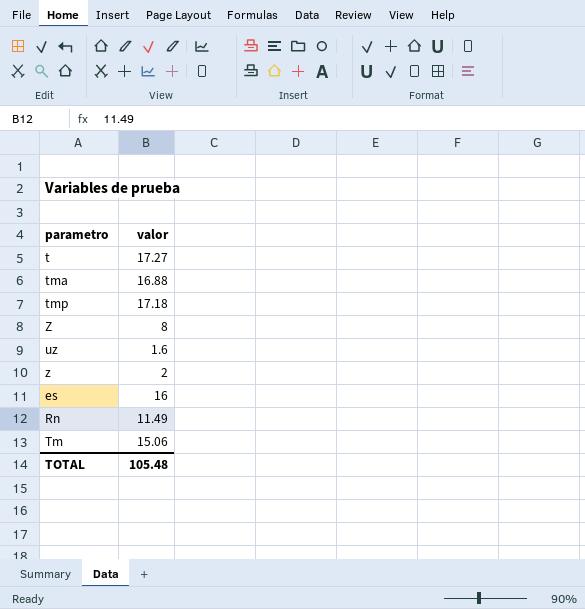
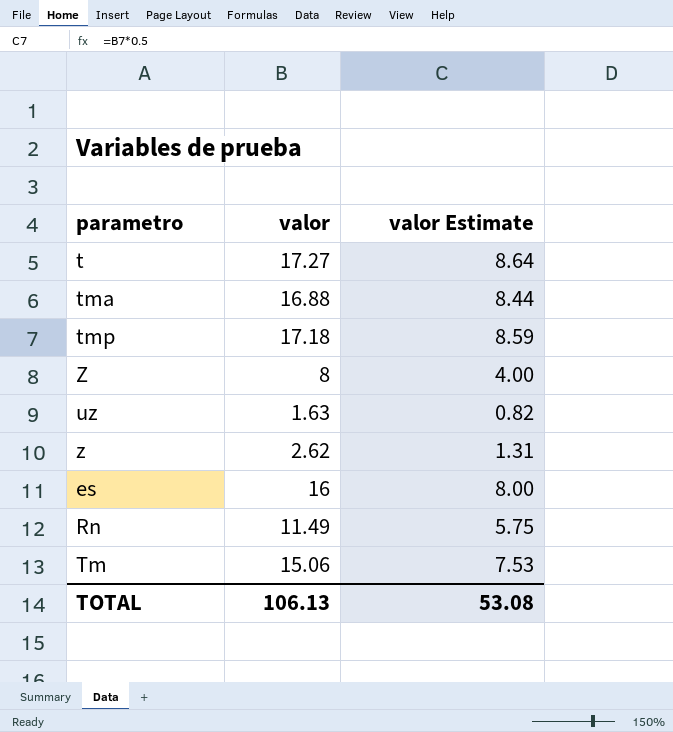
column valor Estimate | formula: none -> [valor] * 0.5
uz | valor: 1.6 -> 1.63
z | valor: 2 -> 2.62
TOTAL | valor: 105.48 -> 106.13

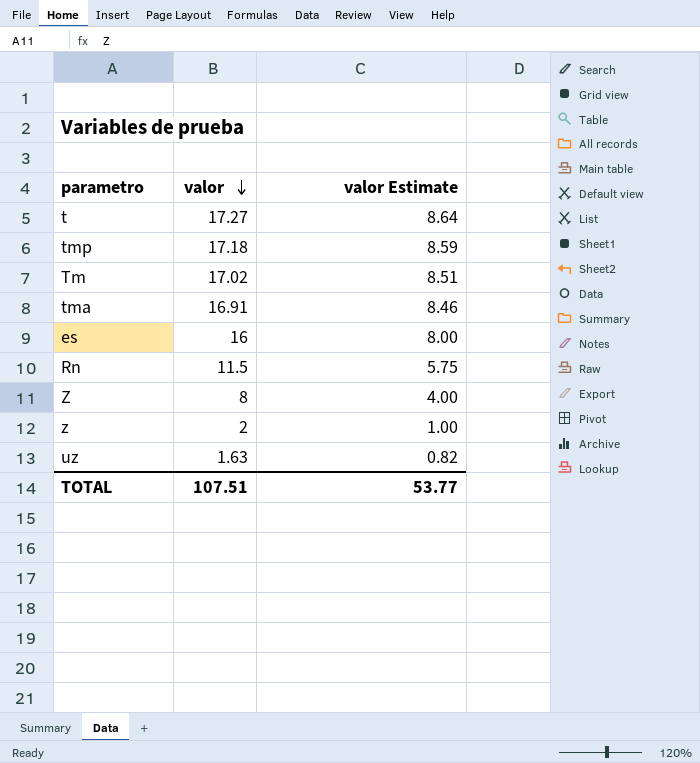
row order: none -> valor descending
Tm | valor: 15.06 -> 17.02
Tm | valor Estimate: 7.53 -> 8.51
tma | valor: 16.88 -> 16.91
tma | valor Estimate: 8.44 -> 8.46
Rn | valor: 11.49 -> 11.5
z | valor: 2.62 -> 2
z | valor Estimate: 1.31 -> 1.00
TOTAL | valor: 106.13 -> 107.51
TOTAL | valor Estimate: 53.08 -> 53.77

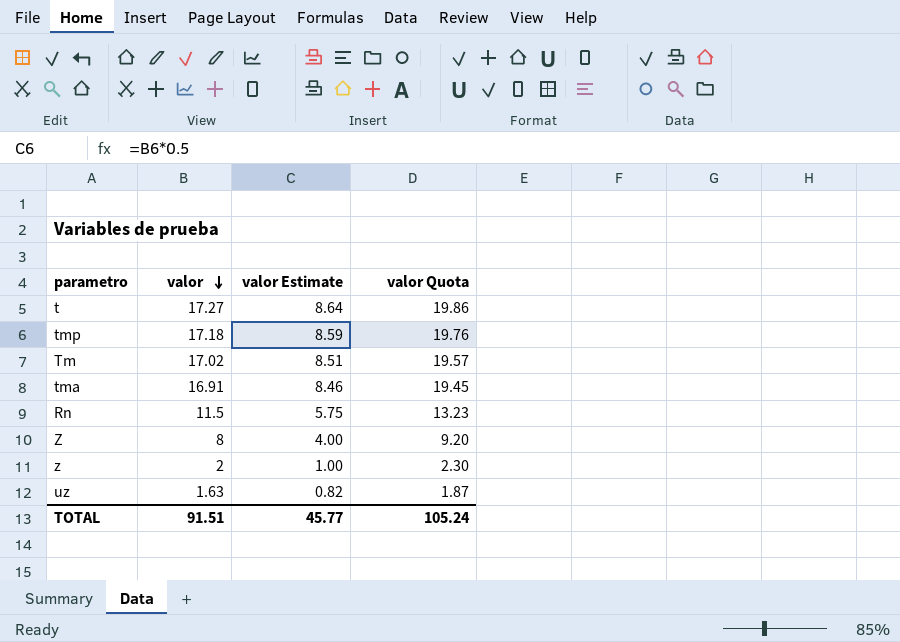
column valor Quota | formula: none -> [valor] * 1.15
row es: 16 | 8.00 -> none
TOTAL | valor: 107.51 -> 91.51
TOTAL | valor Estimate: 53.77 -> 45.77

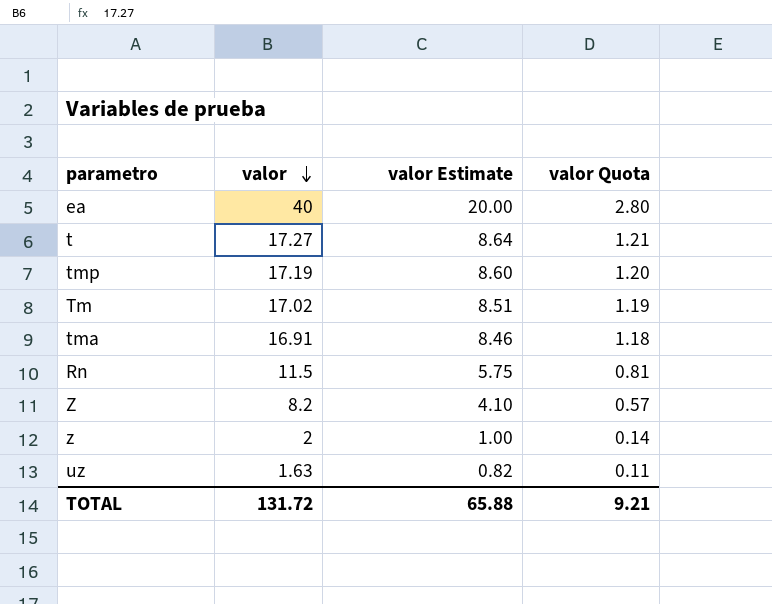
column valor Quota | formula: [valor] * 1.15 -> [valor] * 0.07
row ea: none -> 40 | 20.00 | 2.80
tmp | valor: 17.18 -> 17.19
tmp | valor Estimate: 8.59 -> 8.60
Z | valor: 8 -> 8.2
Z | valor Estimate: 4.00 -> 4.10
TOTAL | valor: 91.51 -> 131.72
TOTAL | valor Estimate: 45.77 -> 65.88
TOTAL | valor Quota: 105.24 -> 9.21

